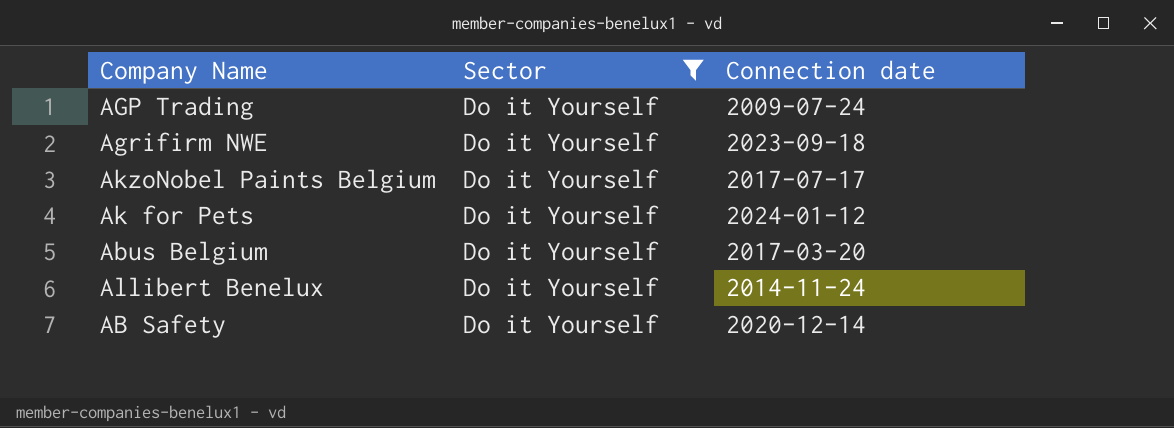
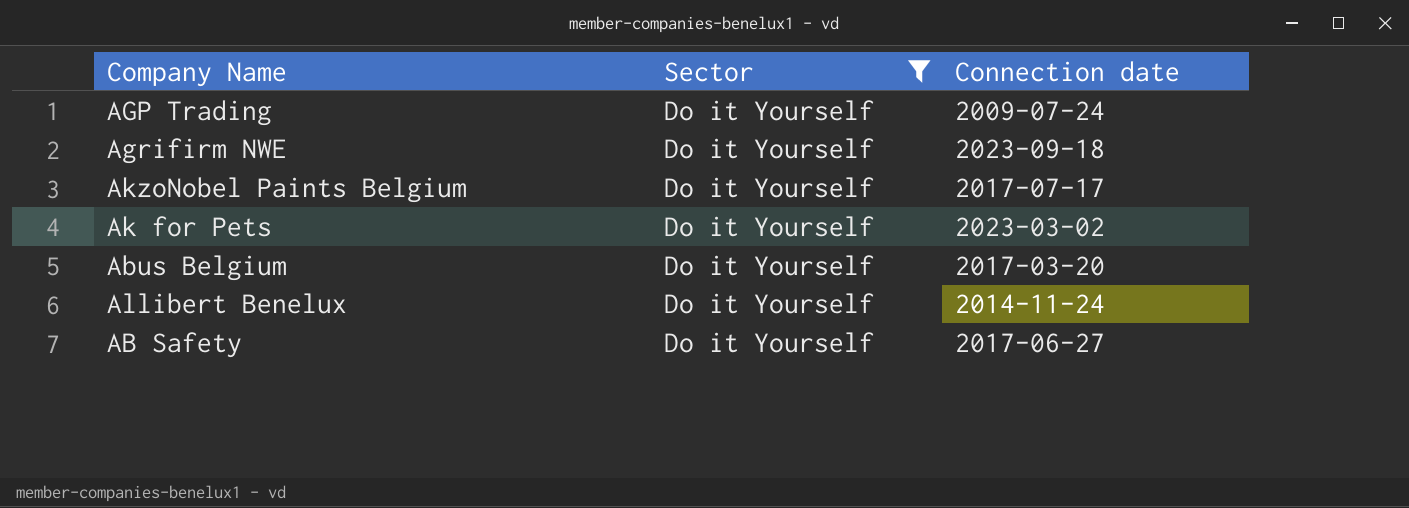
Ak for Pets | Connection date: 2024-01-12 -> 2023-03-02
AB Safety | Connection date: 2020-12-14 -> 2017-06-27

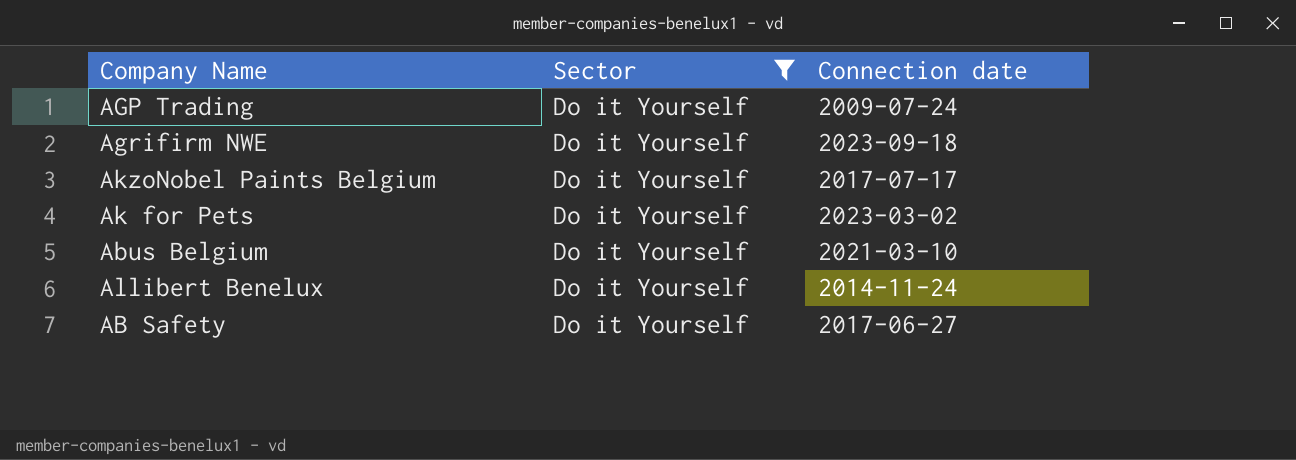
Abus Belgium | Connection date: 2017-03-20 -> 2021-03-10

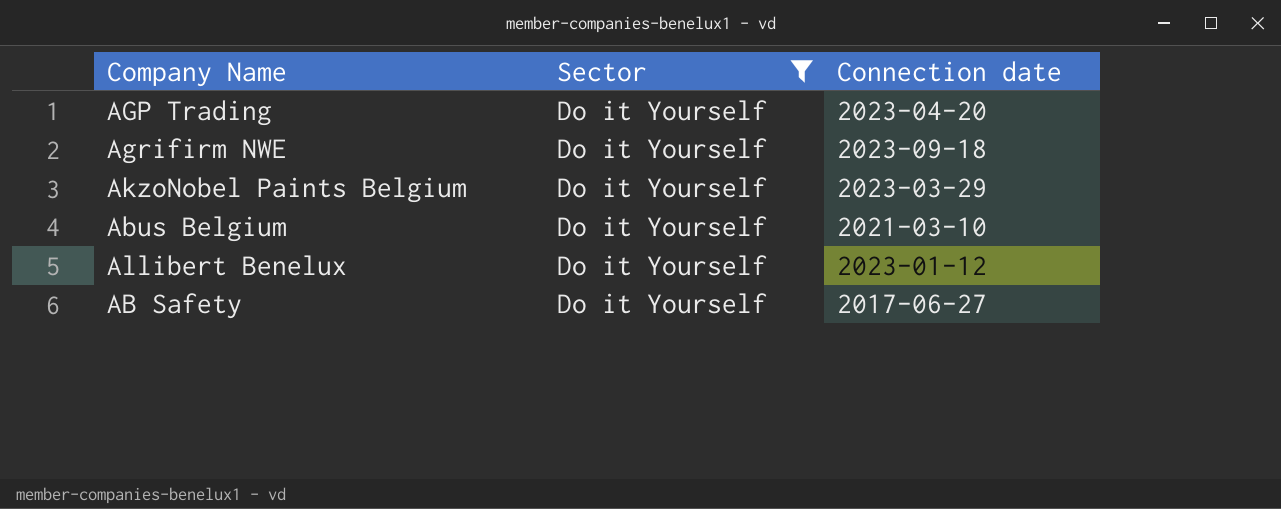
row Ak for Pets: Do it Yourself | 2023-03-02 -> none
AGP Trading | Connection date: 2009-07-24 -> 2023-04-20
AkzoNobel Paints Belgium | Connection date: 2017-07-17 -> 2023-03-29
Allibert Benelux | Connection date: 2014-11-24 -> 2023-01-12

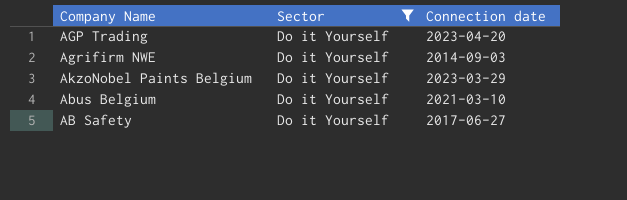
row Allibert Benelux: Do it Yourself | 2023-01-12 -> none
Agrifirm NWE | Connection date: 2023-09-18 -> 2014-09-03

